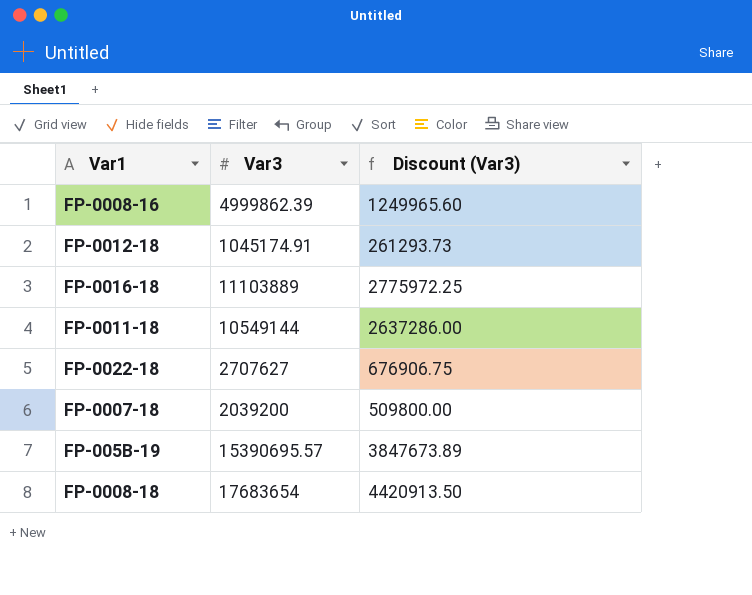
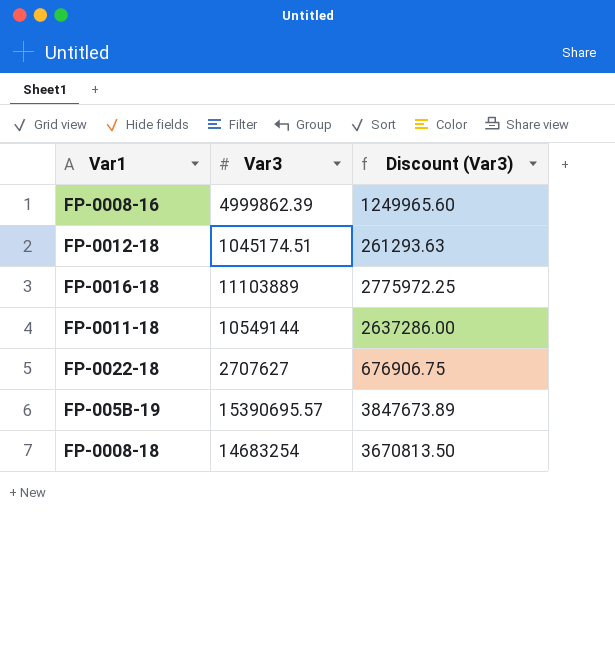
row FP-0007-18: 2039200 | 509800.00 -> none
FP-0012-18 | Var3: 1045174.91 -> 1045174.51
FP-0012-18 | Discount (Var3): 261293.73 -> 261293.63
FP-0008-18 | Var3: 17683654 -> 14683254
FP-0008-18 | Discount (Var3): 4420913.50 -> 3670813.50

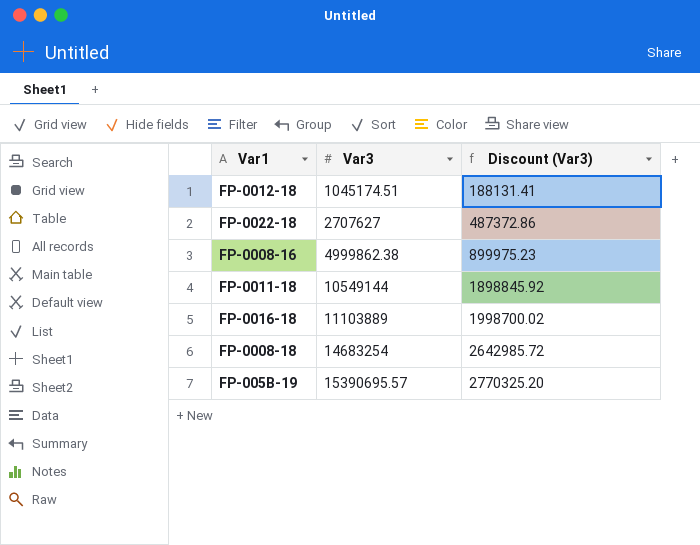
row order: none -> Var3 ascending
column Discount (Var3) | formula: [Var3] * 0.25 -> [Var3] * 0.18
FP-0008-16 | Var3: 4999862.39 -> 4999862.38

